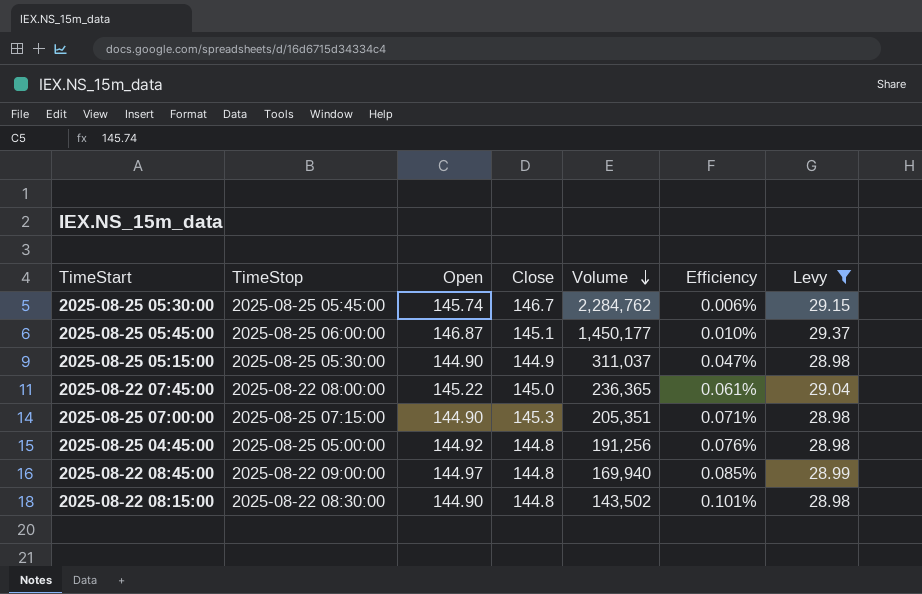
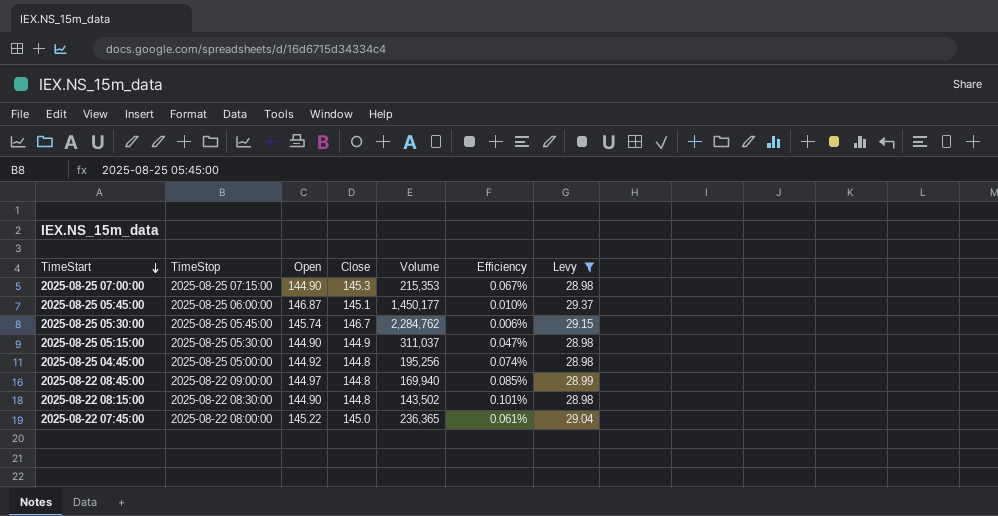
row order: Volume descending -> TimeStart descending
2025-08-25 07:00:00 | Volume: 205,351 -> 215,353
2025-08-25 07:00:00 | Efficiency: 0.071% -> 0.067%
2025-08-25 04:45:00 | Volume: 191,256 -> 195,256
2025-08-25 04:45:00 | Efficiency: 0.076% -> 0.074%

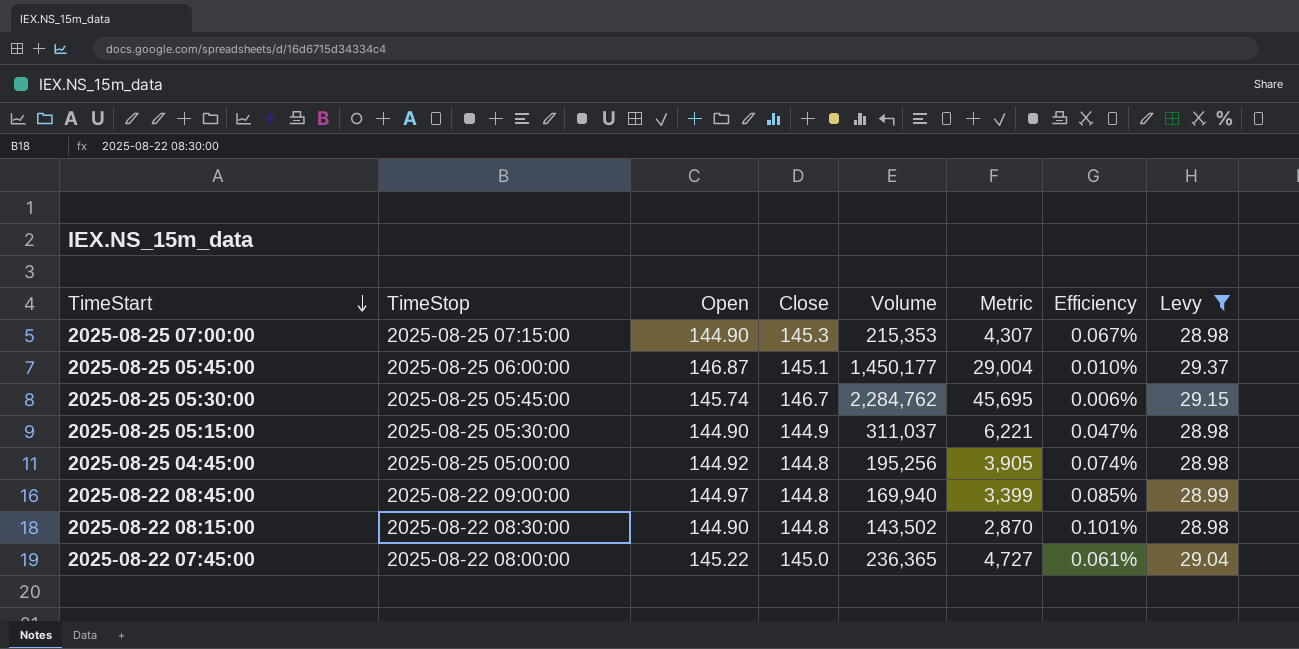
column Metric | formula: none -> [Volume] * 0.02

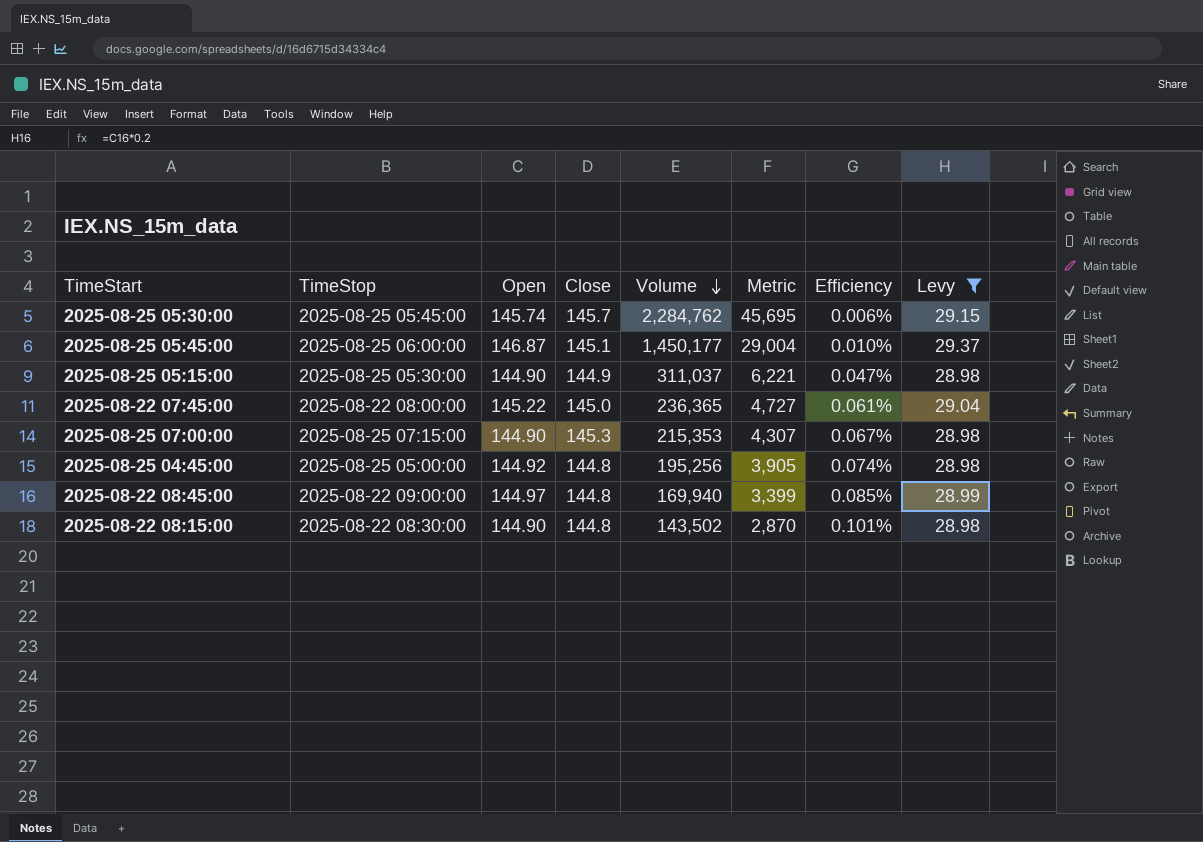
row order: TimeStart descending -> Volume descending
2025-08-25 05:30:00 | Close: 146.7 -> 145.7

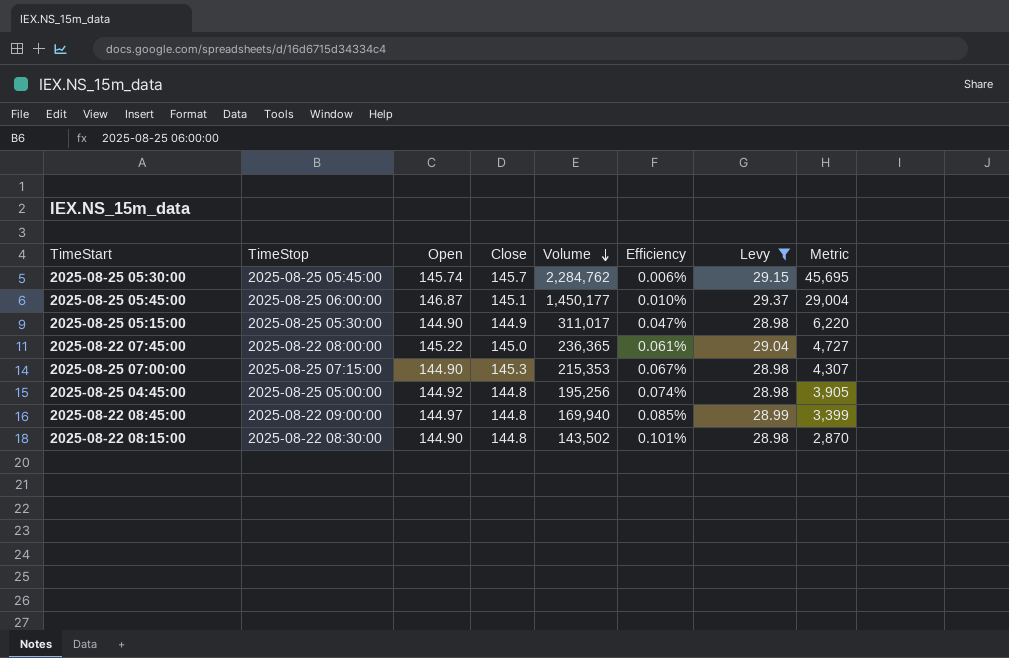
column Metric | position: 6 -> 8
2025-08-25 05:15:00 | Volume: 311,037 -> 311,017
2025-08-25 05:15:00 | Metric: 6,221 -> 6,220

